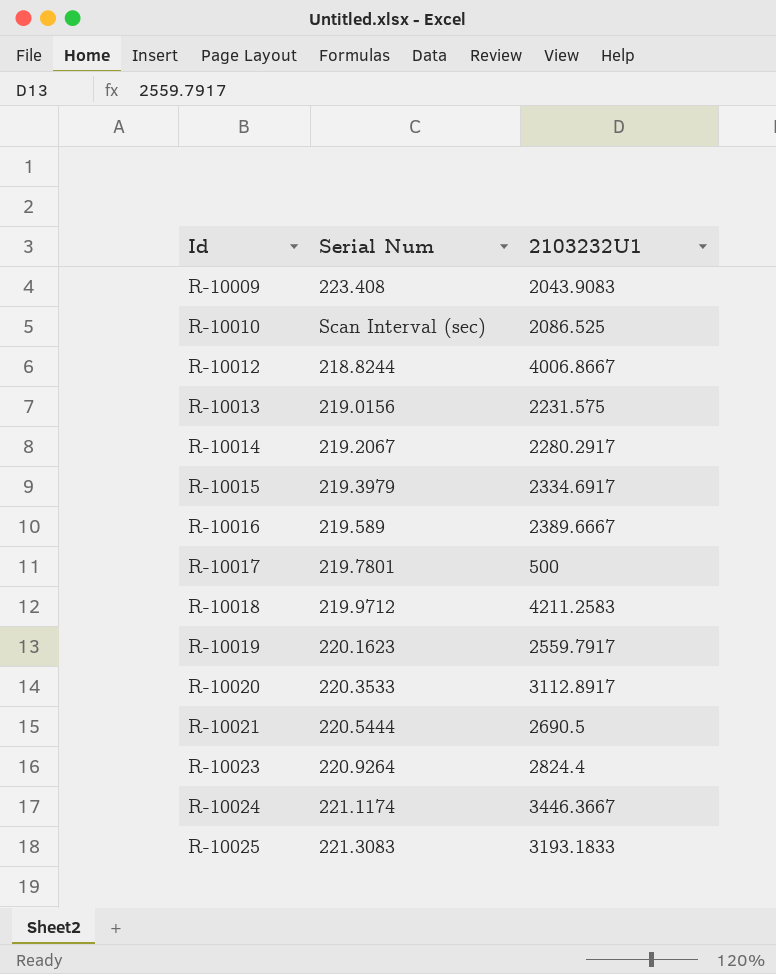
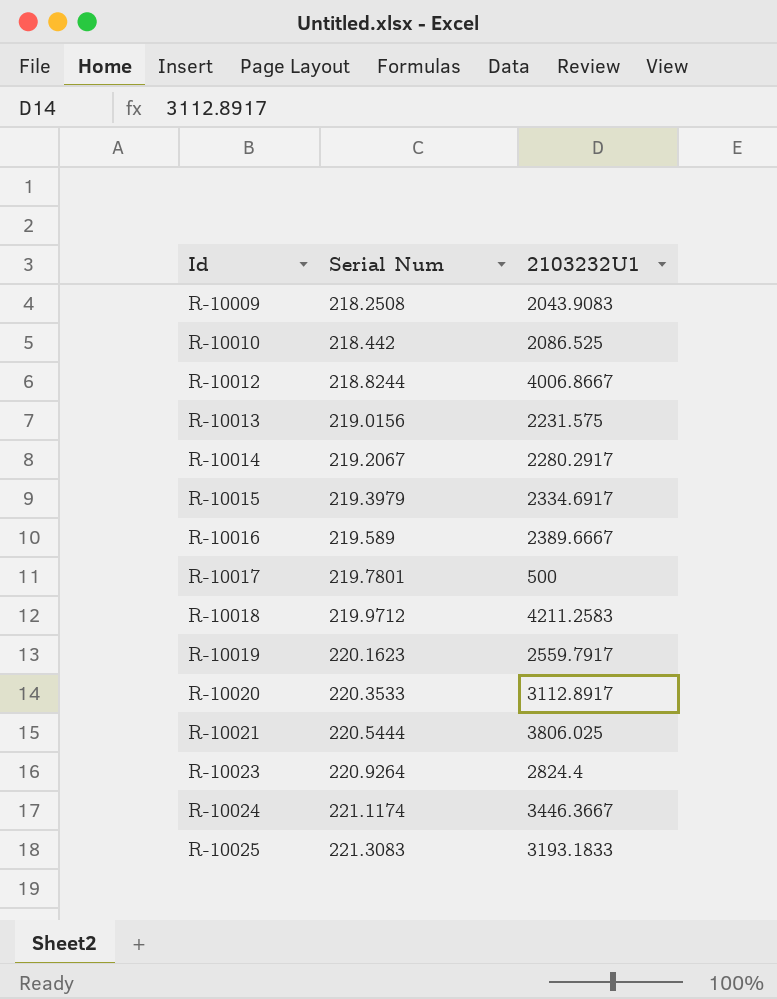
R-10009 | Serial Num: 223.408 -> 218.2508
R-10010 | Serial Num: Scan Interval (sec) -> 218.442
R-10021 | 2103232U1: 2690.5 -> 3806.025

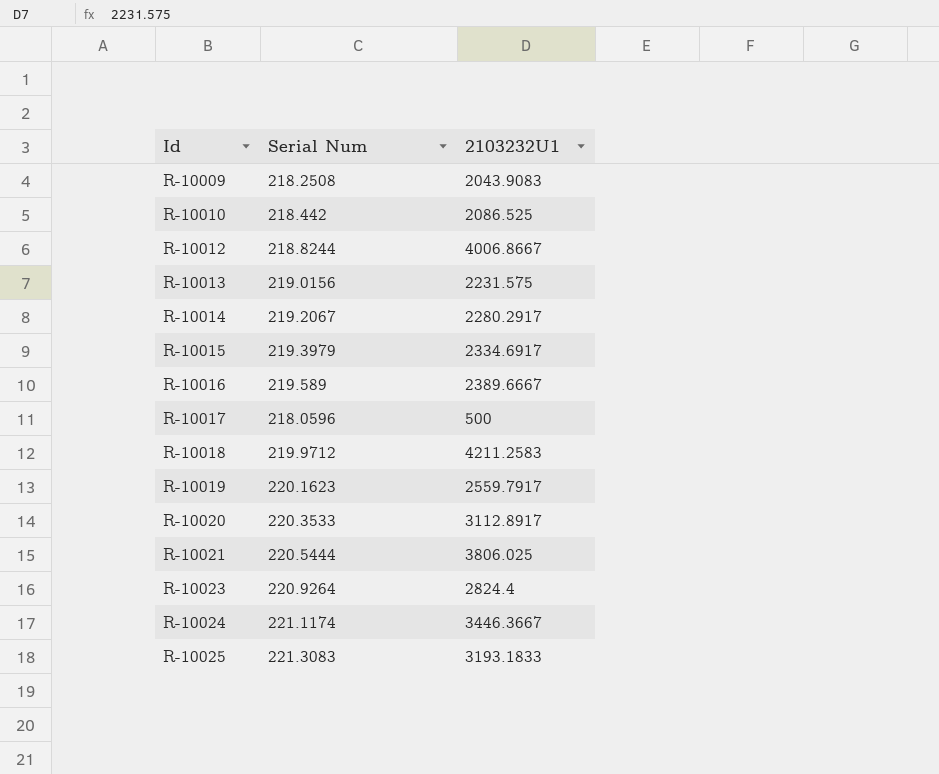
R-10017 | Serial Num: 219.7801 -> 218.0596

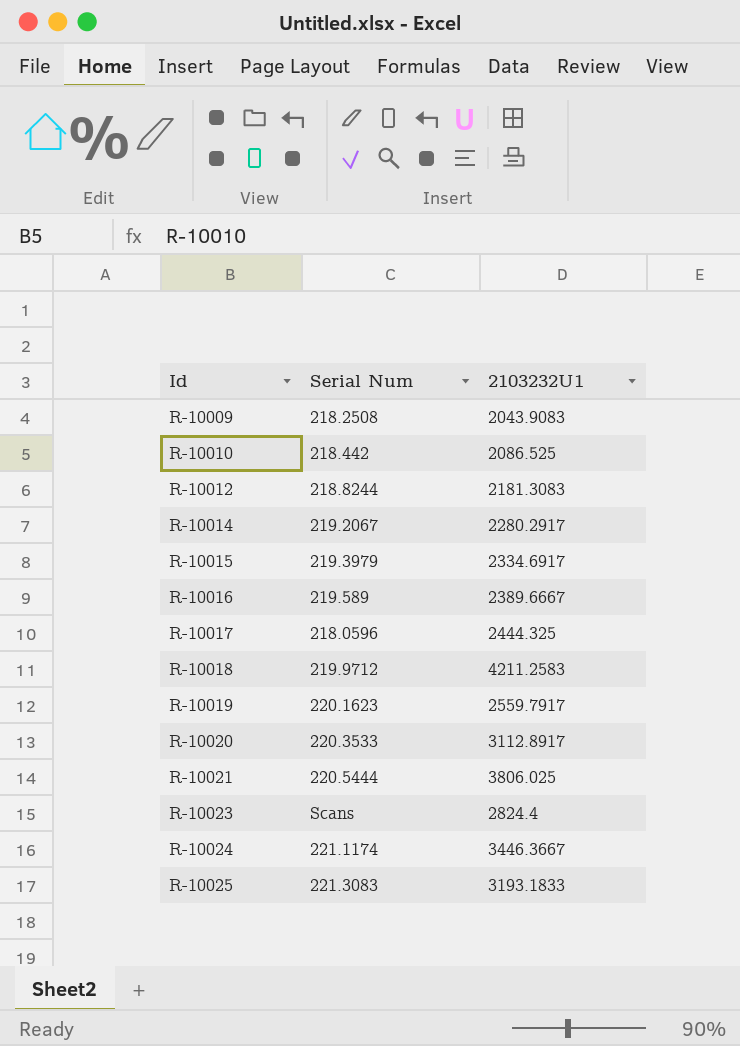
row R-10013: 219.0156 | 2231.575 -> none
R-10012 | 2103232U1: 4006.8667 -> 2181.3083
R-10017 | 2103232U1: 500 -> 2444.325
R-10023 | Serial Num: 220.9264 -> Scans

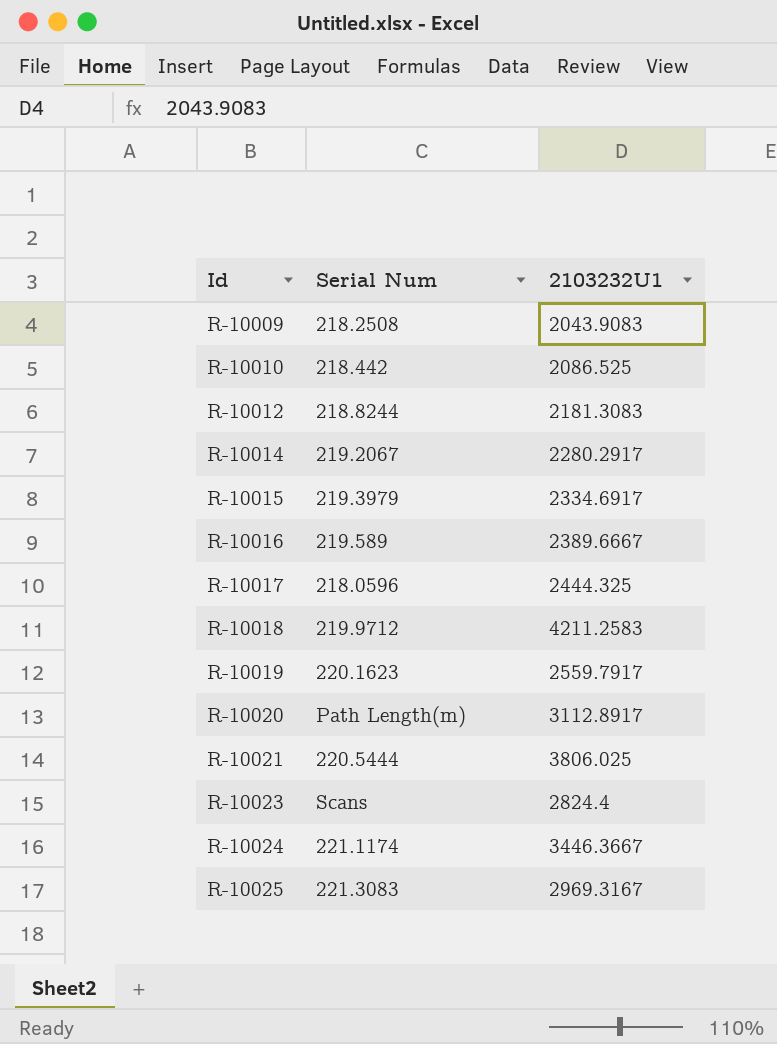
R-10020 | Serial Num: 220.3533 -> Path Length(m)
R-10025 | 2103232U1: 3193.1833 -> 2969.3167

